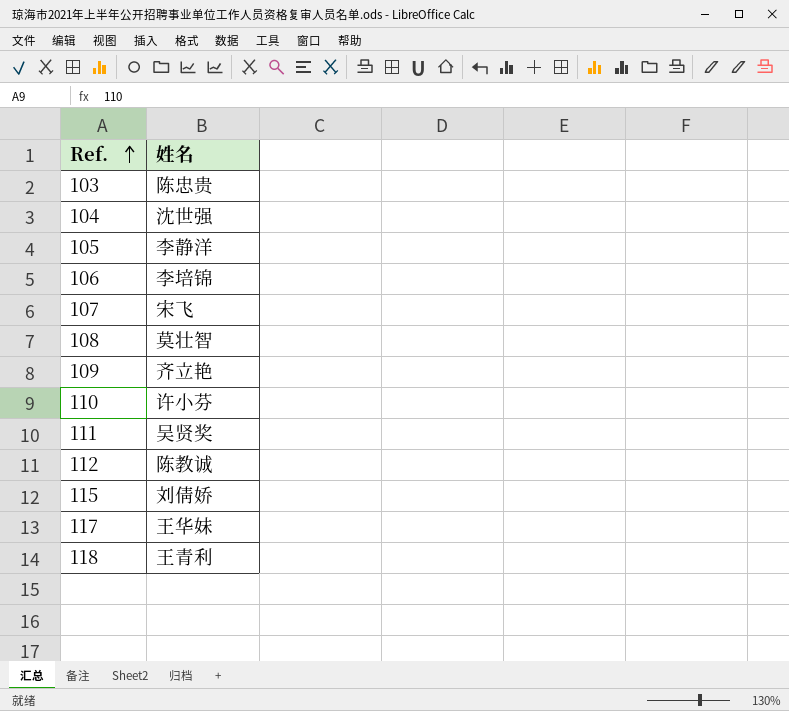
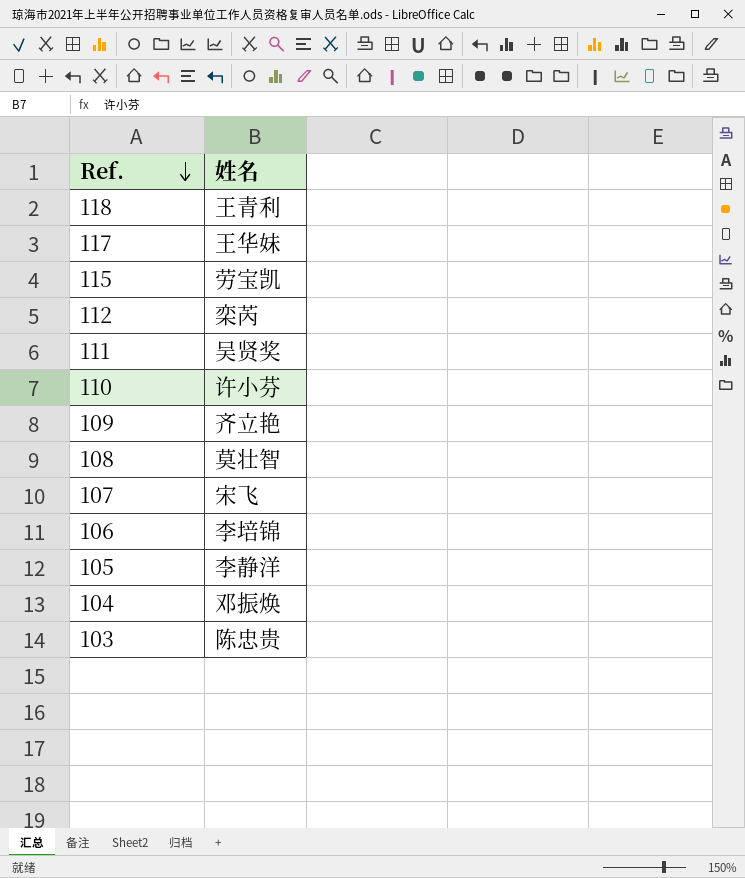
row order: Ref. ascending -> Ref. descending
115 | 姓名: 刘倩娇 -> 劳宝凯
112 | 姓名: 陈教诚 -> 栾芮
104 | 姓名: 沈世强 -> 邓振焕

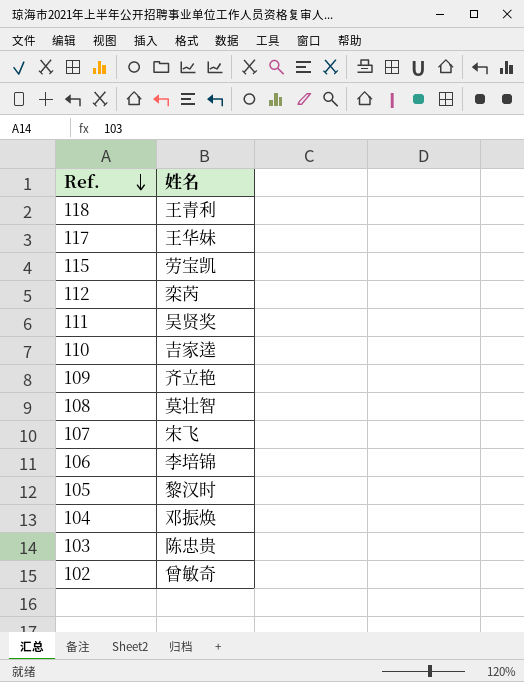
110 | 姓名: 许小芬 -> 吉家逵
105 | 姓名: 李静洋 -> 黎汉时
row 102: none -> 曾敏奇

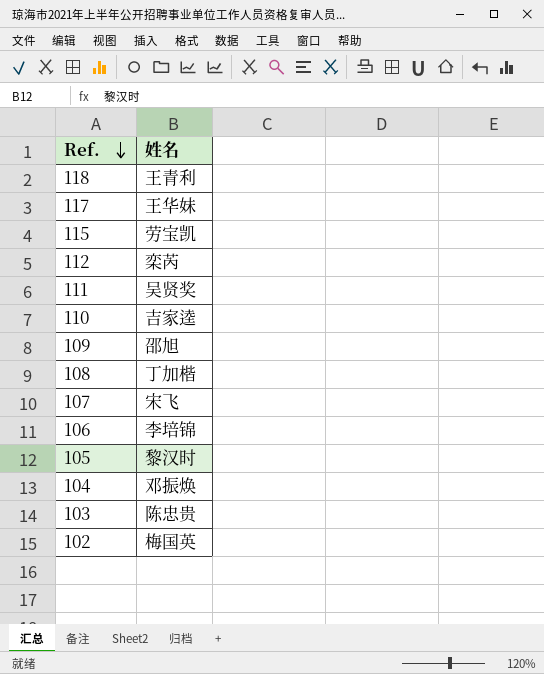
109 | 姓名: 齐立艳 -> 邵旭
108 | 姓名: 莫壮智 -> 丁加楷
102 | 姓名: 曾敏奇 -> 梅国英

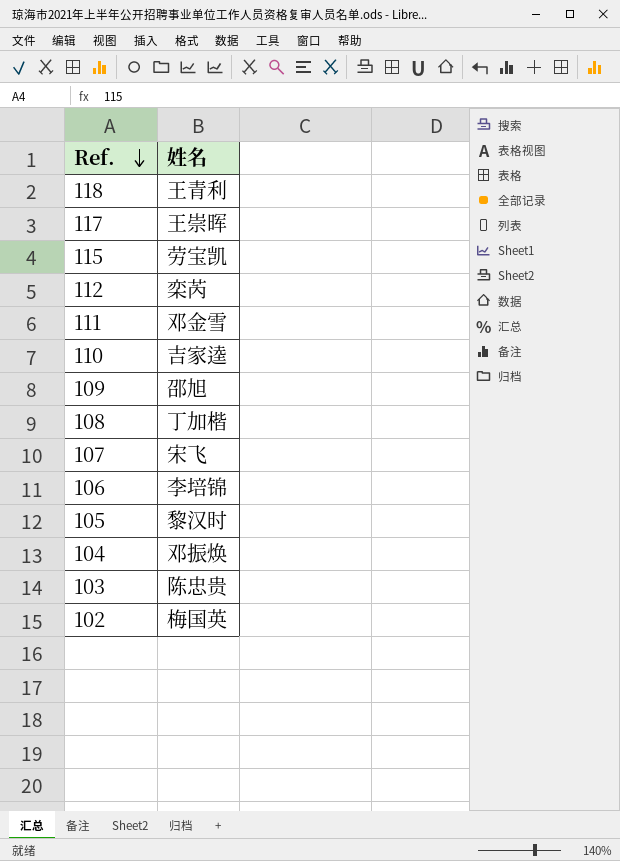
117 | 姓名: 王华妹 -> 王崇晖
111 | 姓名: 吴贤奖 -> 邓金雪

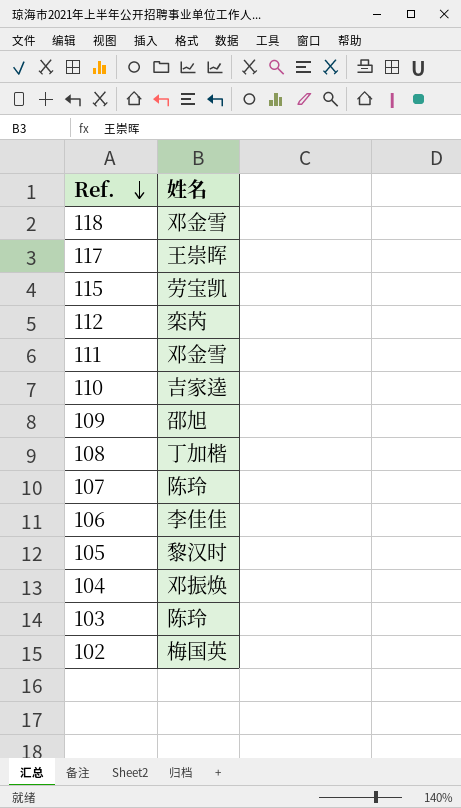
118 | 姓名: 王青利 -> 邓金雪
107 | 姓名: 宋飞 -> 陈玲
106 | 姓名: 李培锦 -> 李佳佳
103 | 姓名: 陈忠贵 -> 陈玲

